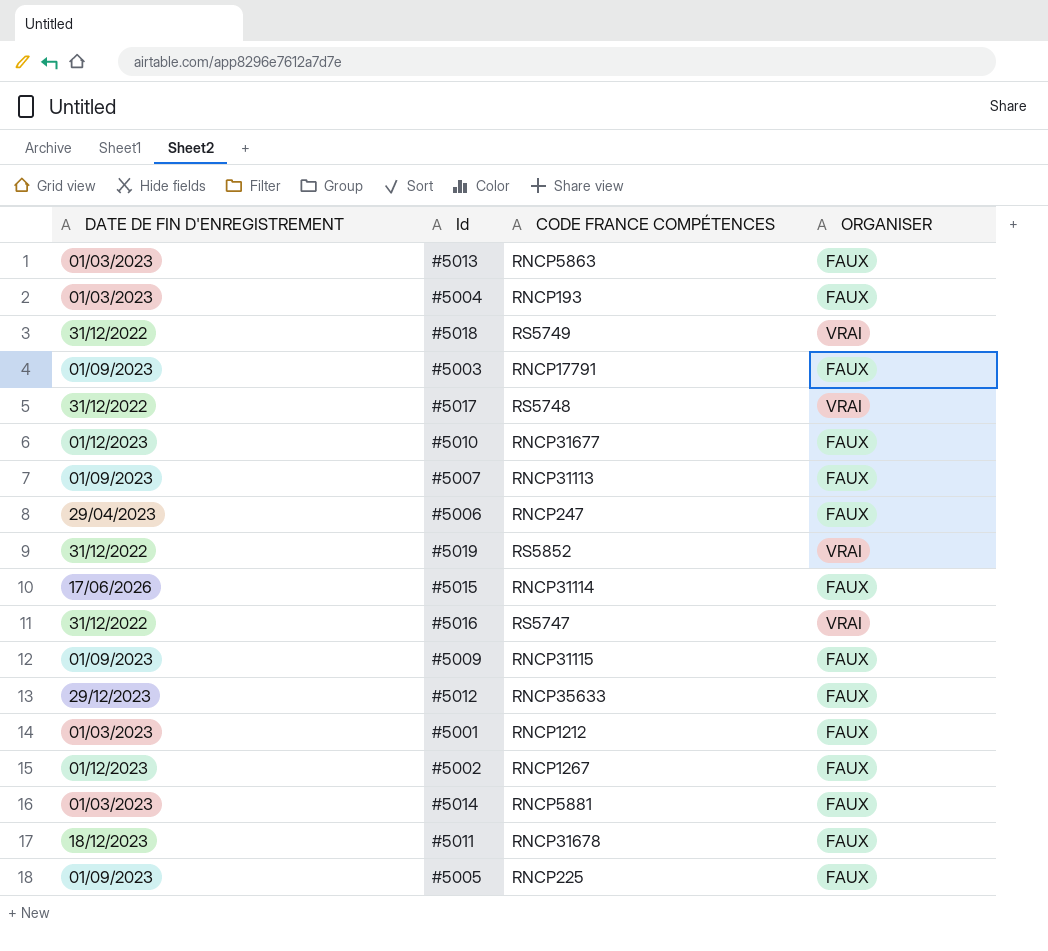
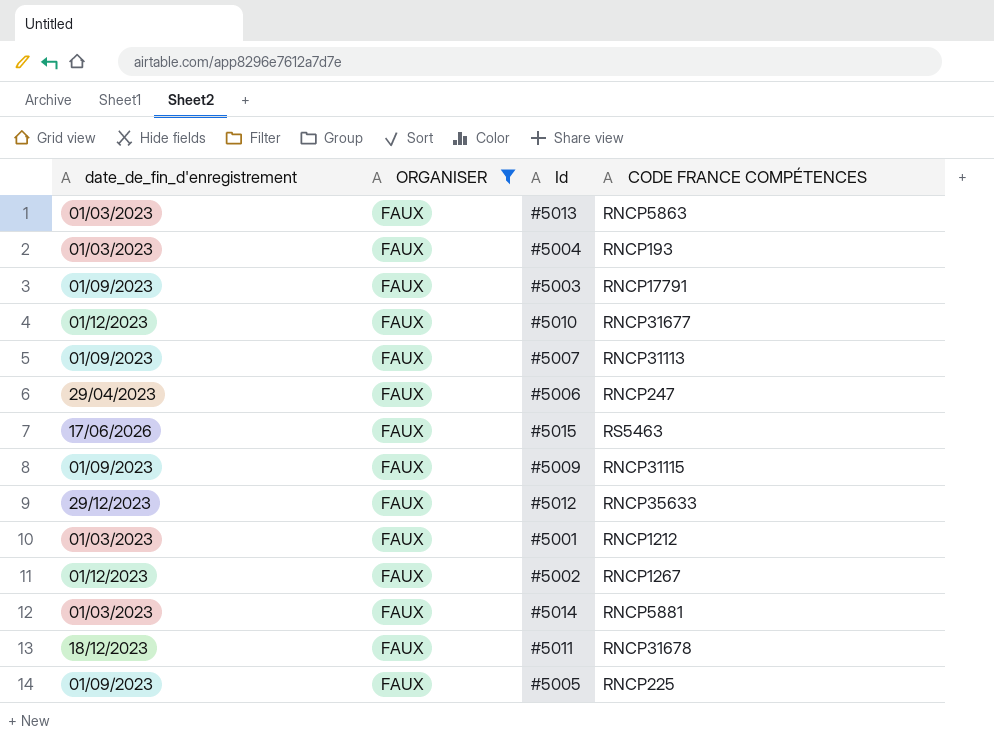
filter: none -> ORGANISER = FAUX
column name: DATE DE FIN D'ENREGISTREMENT -> date_de_fin_d'enregistrement
column ORGANISER | position: 4 -> 2
#5015 | CODE FRANCE COMPÉTENCES: RNCP31114 -> RS5463

